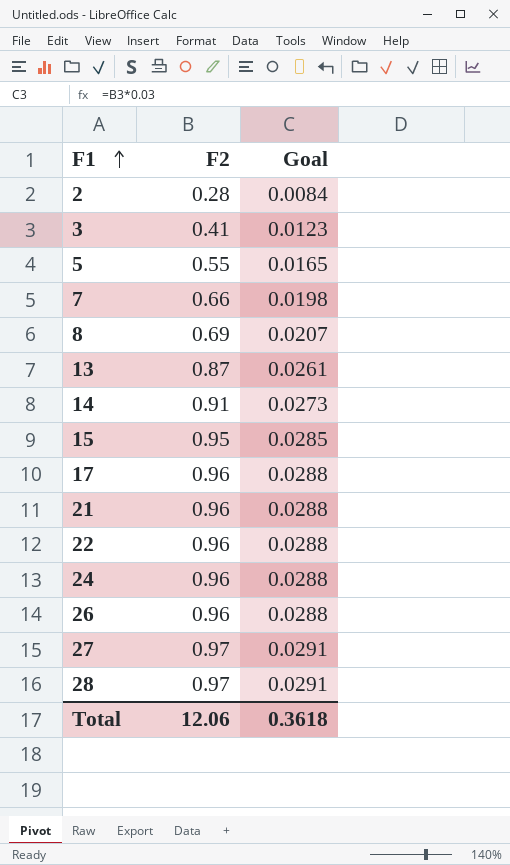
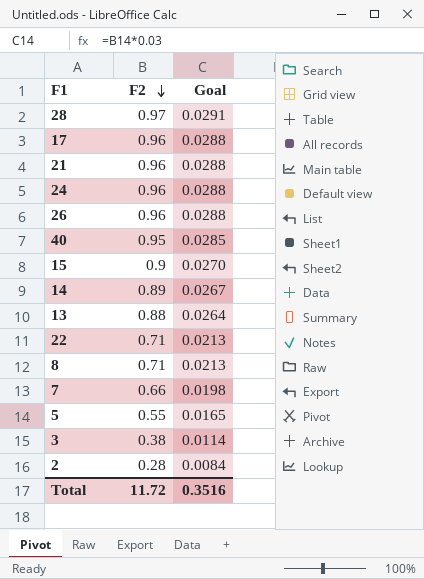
row order: F1 ascending -> F2 descending
row 27: 0.97 | 0.0291 -> none
row 40: none -> 0.95 | 0.0285
15 | F2: 0.95 -> 0.9
15 | Goal: 0.0285 -> 0.0270
14 | F2: 0.91 -> 0.89
14 | Goal: 0.0273 -> 0.0267
13 | F2: 0.87 -> 0.88
13 | Goal: 0.0261 -> 0.0264
22 | F2: 0.96 -> 0.71
22 | Goal: 0.0288 -> 0.0213
8 | F2: 0.69 -> 0.71
8 | Goal: 0.0207 -> 0.0213
3 | F2: 0.41 -> 0.38
3 | Goal: 0.0123 -> 0.0114
Total | F2: 12.06 -> 11.72
Total | Goal: 0.3618 -> 0.3516

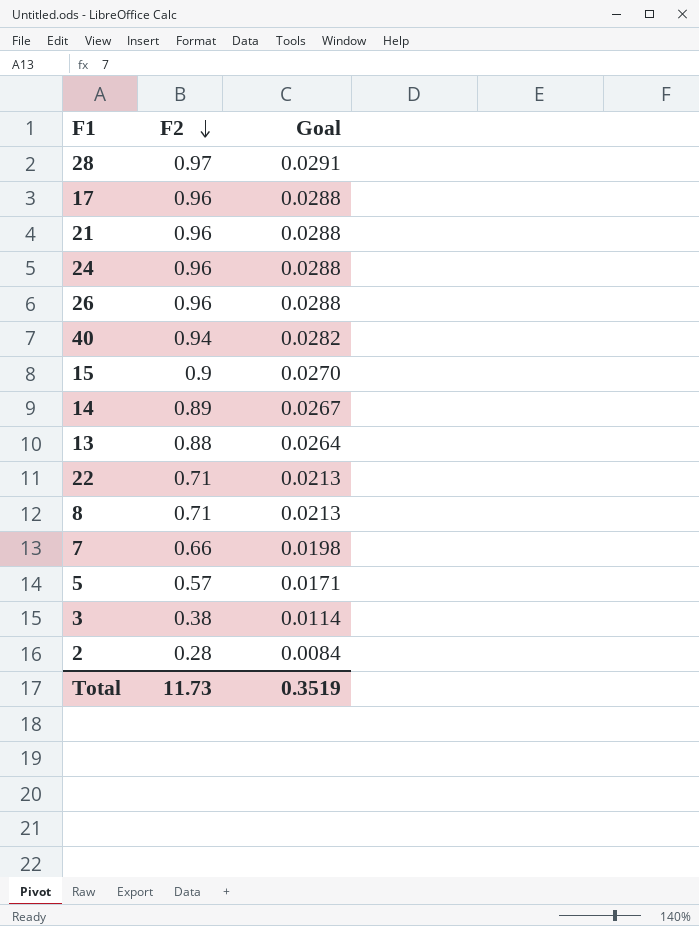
40 | F2: 0.95 -> 0.94
40 | Goal: 0.0285 -> 0.0282
5 | F2: 0.55 -> 0.57
5 | Goal: 0.0165 -> 0.0171
Total | F2: 11.72 -> 11.73
Total | Goal: 0.3516 -> 0.3519

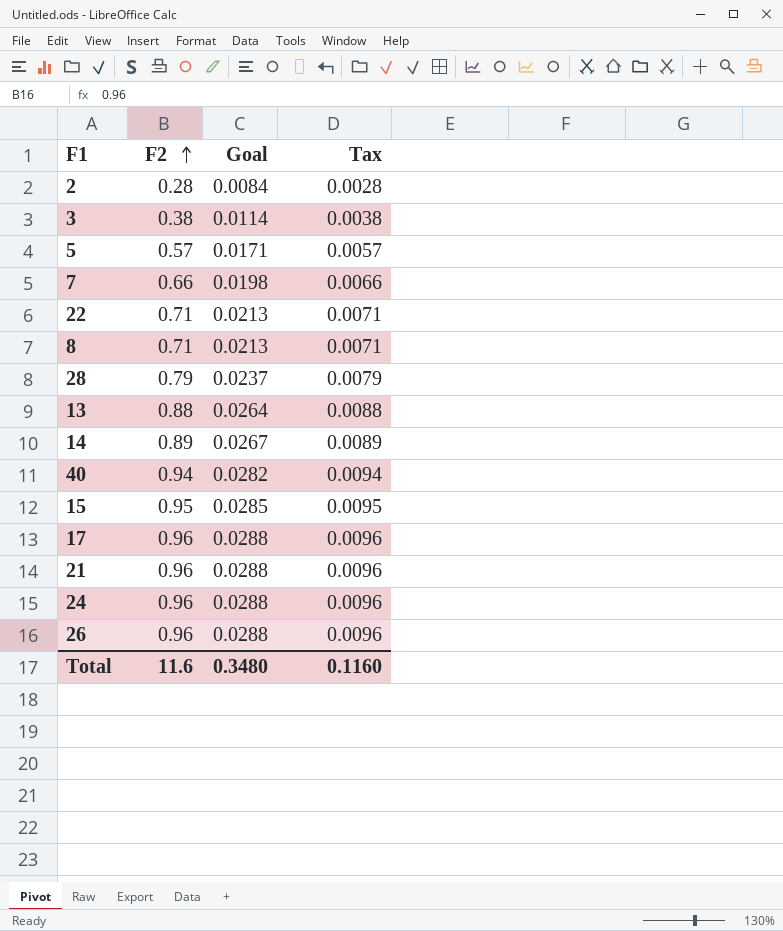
row order: F2 descending -> F2 ascending
column Tax | formula: none -> [F2] * 0.01
28 | F2: 0.97 -> 0.79
28 | Goal: 0.0291 -> 0.0237
15 | F2: 0.9 -> 0.95
15 | Goal: 0.0270 -> 0.0285
Total | F2: 11.73 -> 11.6
Total | Goal: 0.3519 -> 0.3480

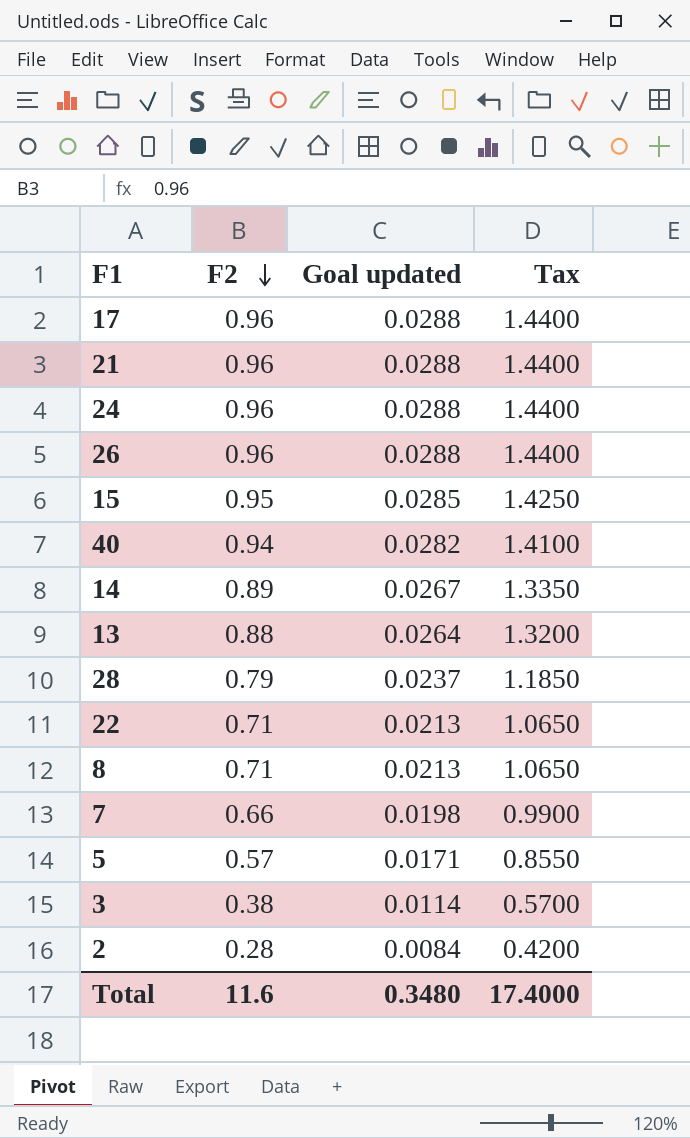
row order: F2 ascending -> F2 descending
column name: Goal -> Goal updated
column Tax | formula: [F2] * 0.01 -> [F2] * 1.5
Total | Tax: 0.1160 -> 17.4000

